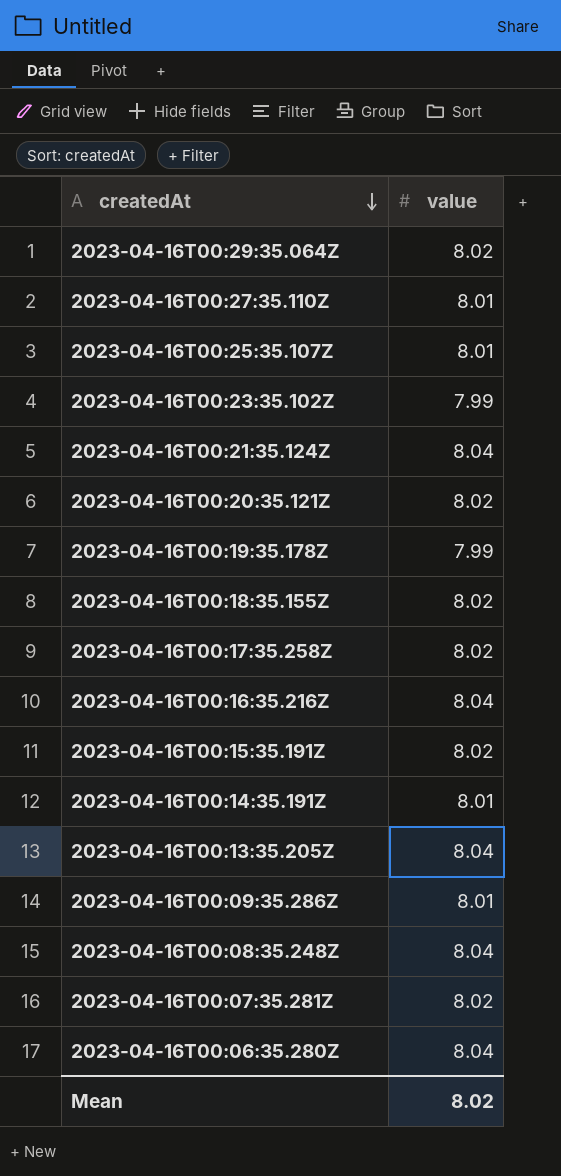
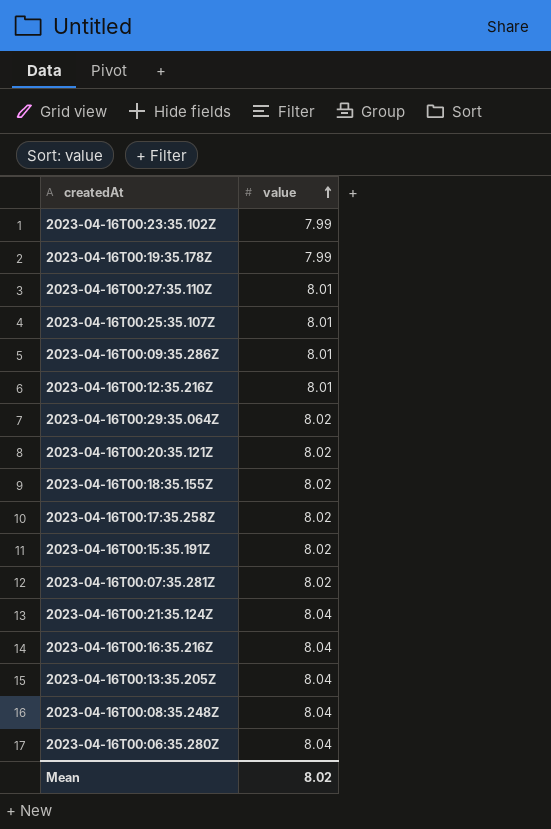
row order: createdAt descending -> value ascending
row 2023-04-16T00:14:35.191Z: 8.01 -> none
row 2023-04-16T00:12:35.216Z: none -> 8.01

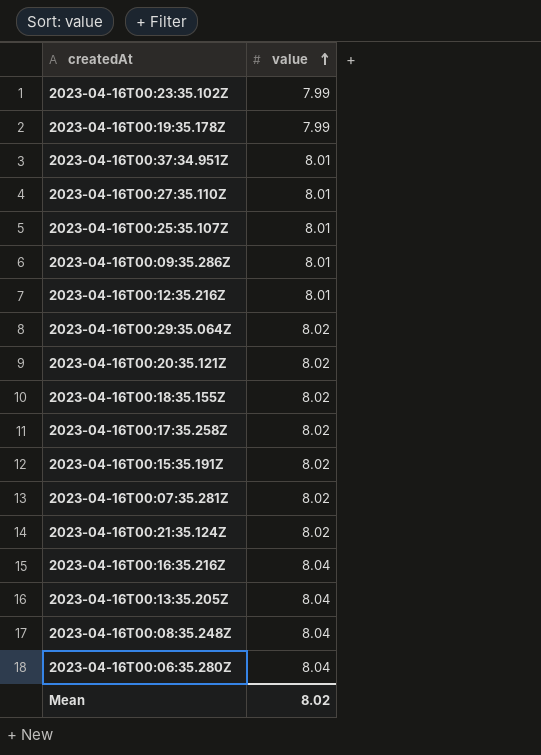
row 2023-04-16T00:37:34.951Z: none -> 8.01
2023-04-16T00:21:35.124Z | value: 8.04 -> 8.02

